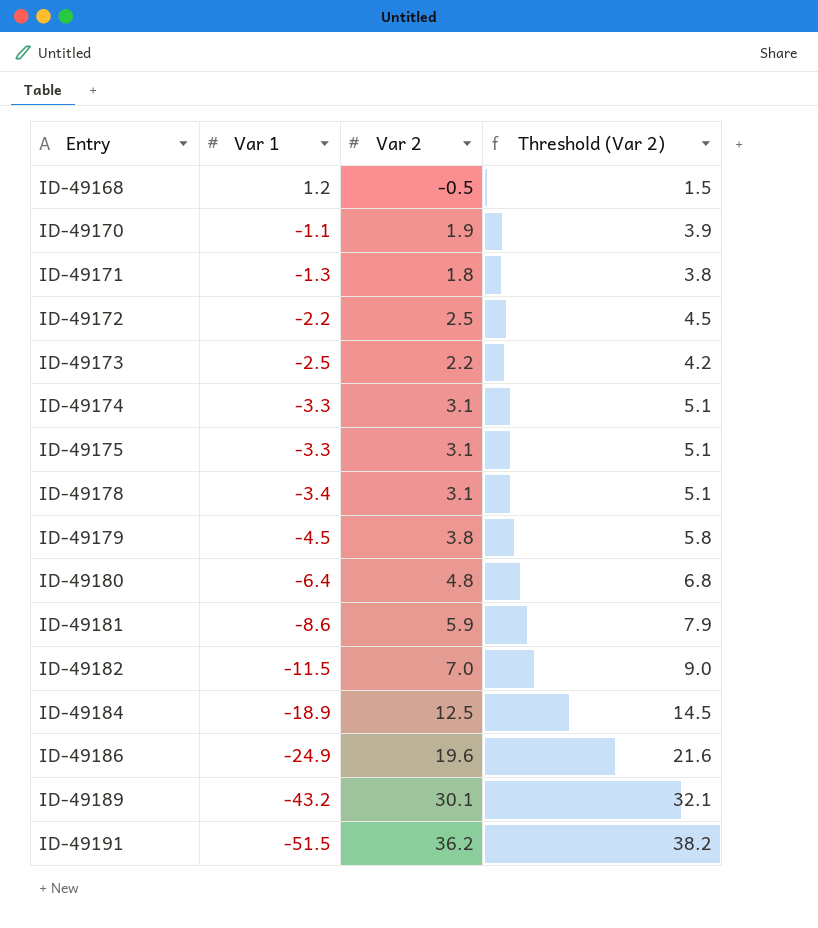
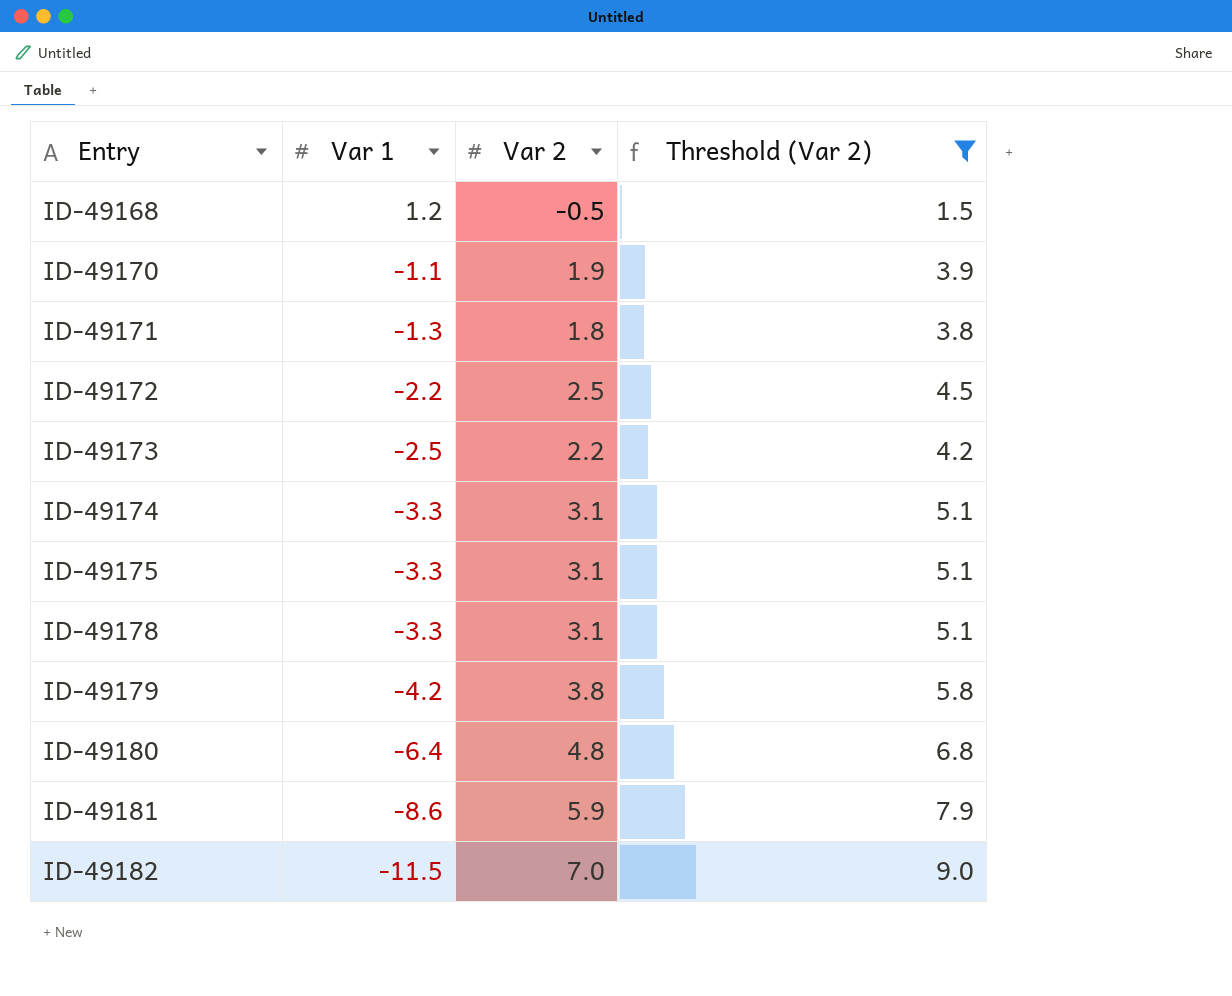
filter: none -> Threshold (Var 2) <= 9.0
ID-49178 | Var 1: -3.4 -> -3.3
ID-49179 | Var 1: -4.5 -> -4.2

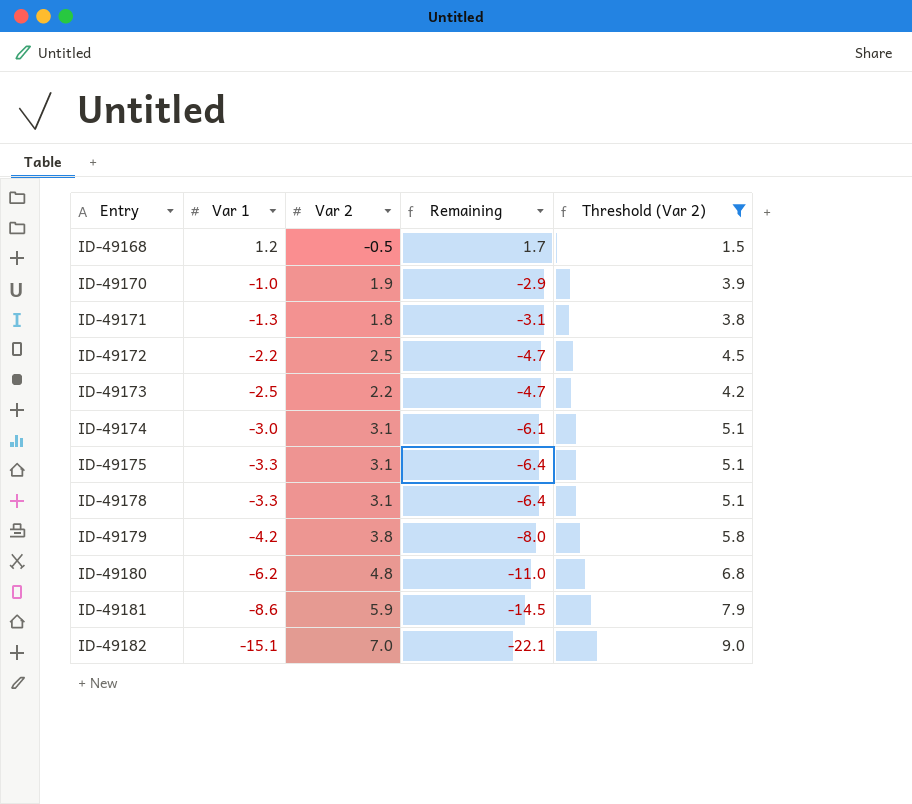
column Remaining | formula: none -> [Var 1] - [Var 2]
ID-49170 | Var 1: -1.1 -> -1.0
ID-49174 | Var 1: -3.3 -> -3.0
ID-49180 | Var 1: -6.4 -> -6.2
ID-49182 | Var 1: -11.5 -> -15.1

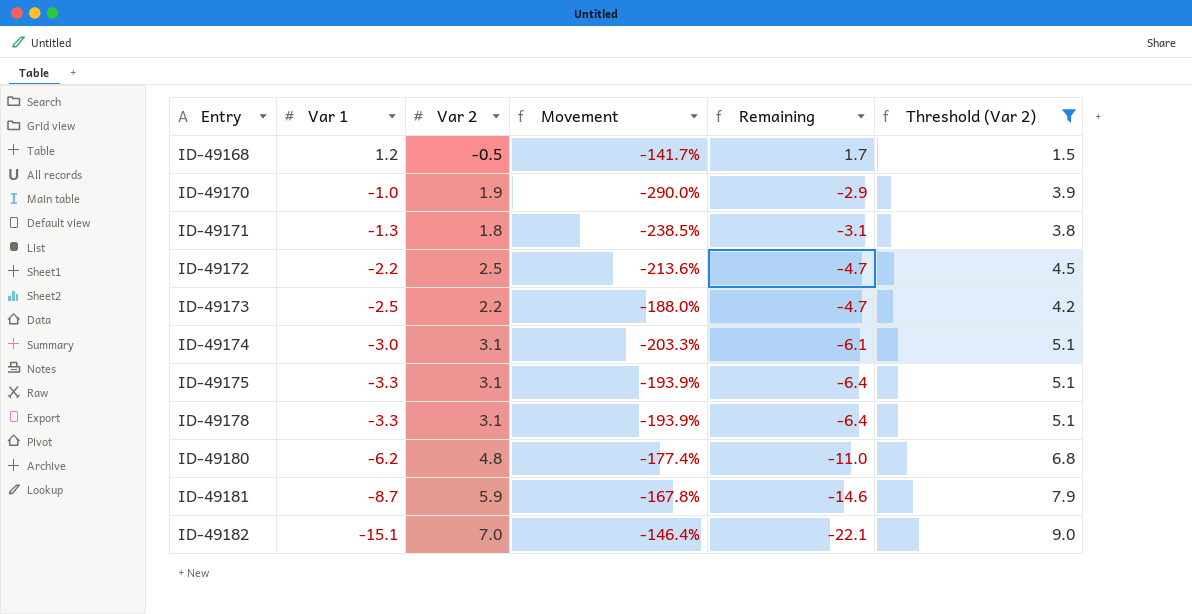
column Movement | formula: none -> ([Var 2] - [Var 1]) / [Var 1]
row ID-49179: -4.2 | 3.8 | -8.0 | 5.8 -> none
ID-49181 | Var 1: -8.6 -> -8.7
ID-49181 | Remaining: -14.5 -> -14.6

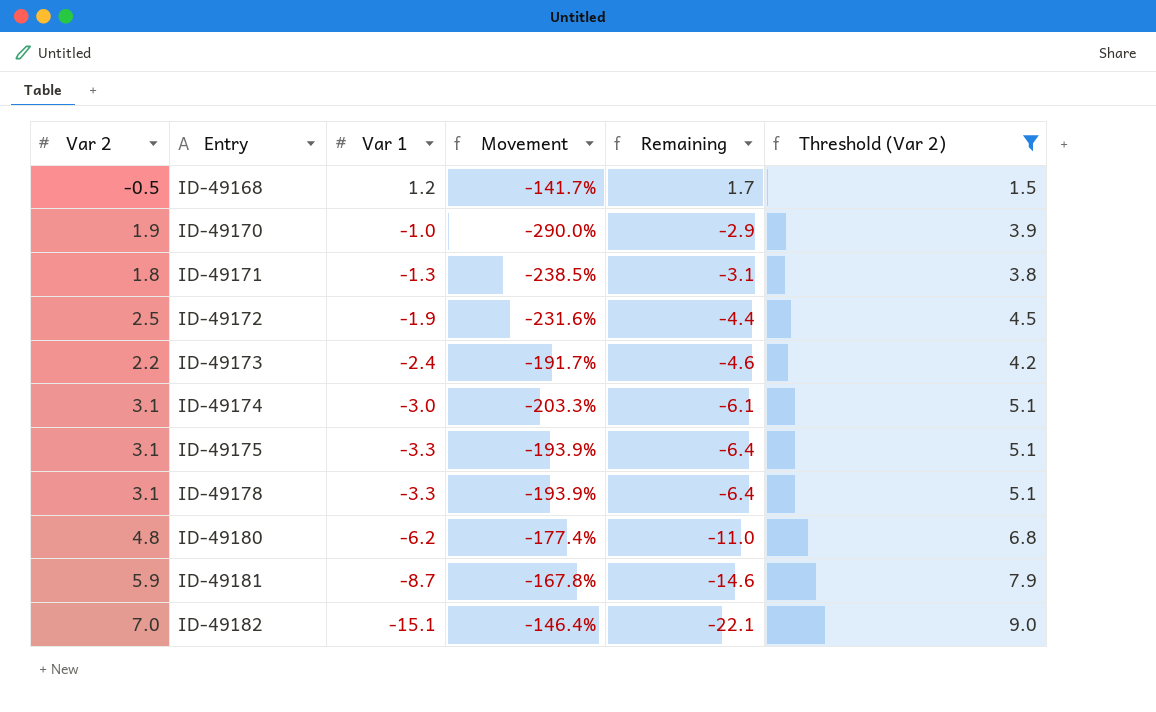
column Var 2 | position: 3 -> 1
ID-49172 | Var 1: -2.2 -> -1.9
ID-49172 | Movement: -213.6% -> -231.6%
ID-49172 | Remaining: -4.7 -> -4.4
ID-49173 | Var 1: -2.5 -> -2.4
ID-49173 | Movement: -188.0% -> -191.7%
ID-49173 | Remaining: -4.7 -> -4.6

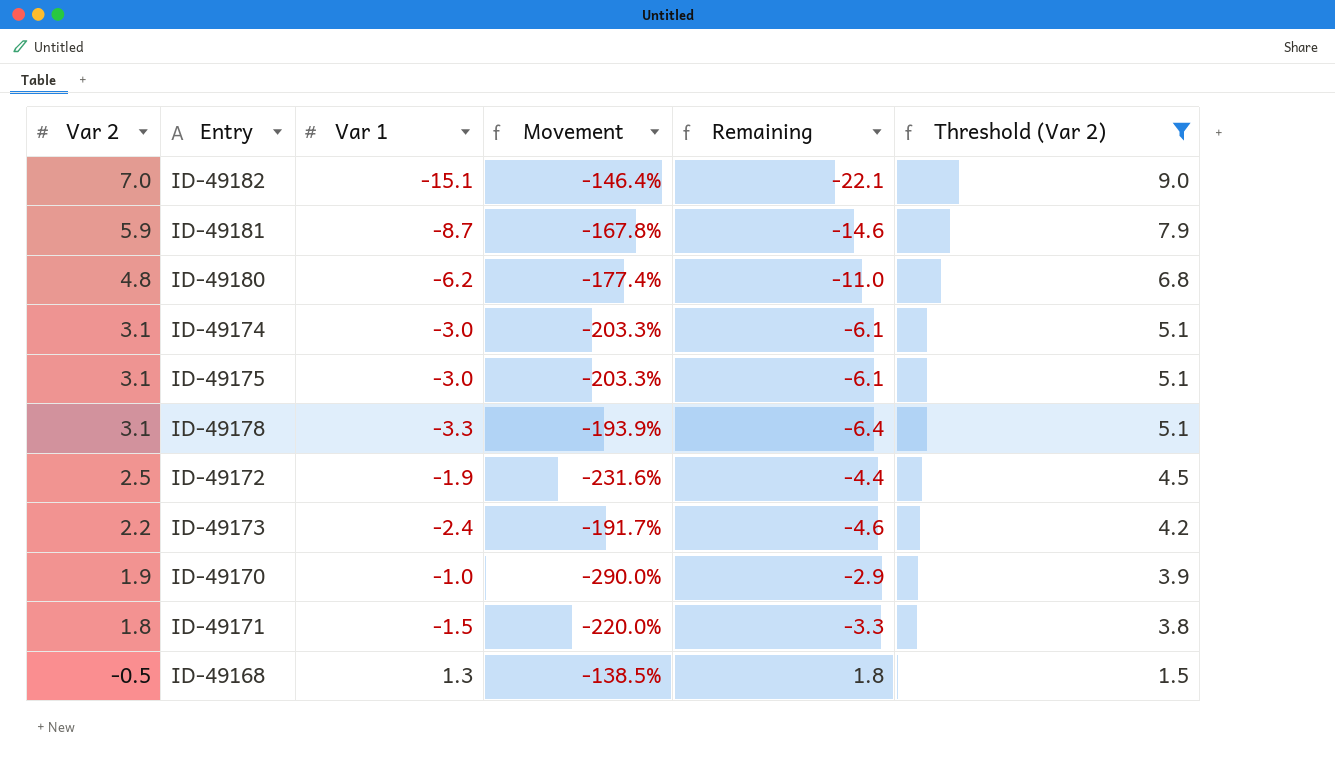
row order: Entry ascending -> Var 2 descending
ID-49175 | Var 1: -3.3 -> -3.0
ID-49175 | Movement: -193.9% -> -203.3%
ID-49175 | Remaining: -6.4 -> -6.1
ID-49171 | Var 1: -1.3 -> -1.5
ID-49171 | Movement: -238.5% -> -220.0%
ID-49171 | Remaining: -3.1 -> -3.3
ID-49168 | Var 1: 1.2 -> 1.3
ID-49168 | Movement: -141.7% -> -138.5%
ID-49168 | Remaining: 1.7 -> 1.8

